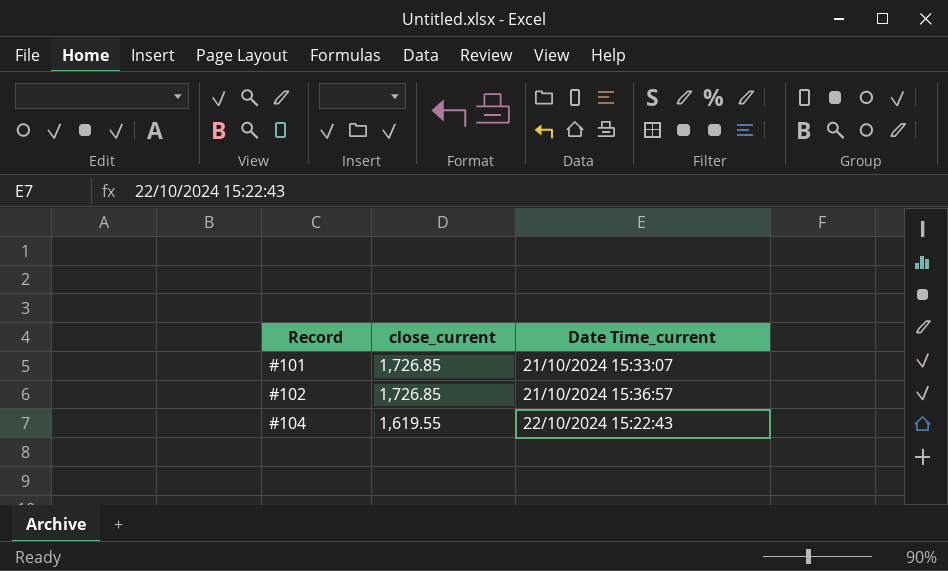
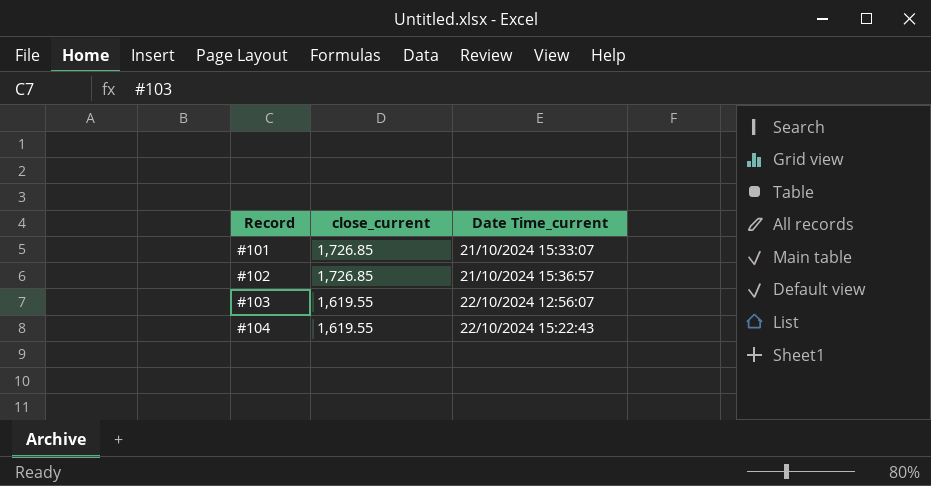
row #103: none -> 1,619.55 | 22/10/2024 12:56:07

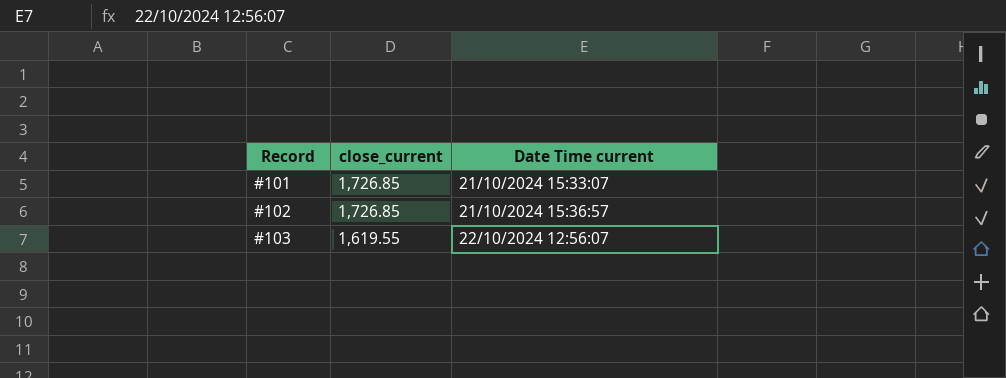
column name: Date Time_current -> Date Time current
row #104: 1,619.55 | 22/10/2024 15:22:43 -> none

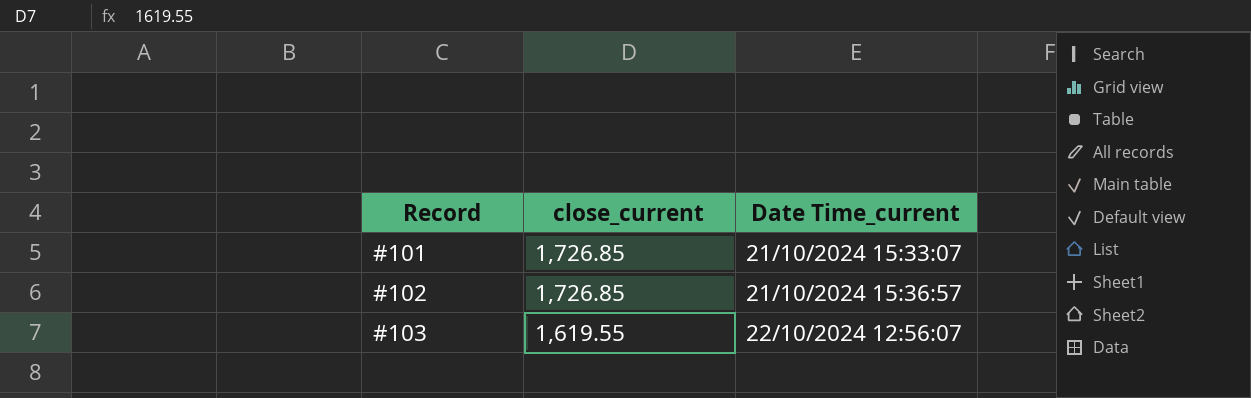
column name: Date Time current -> Date Time_current

